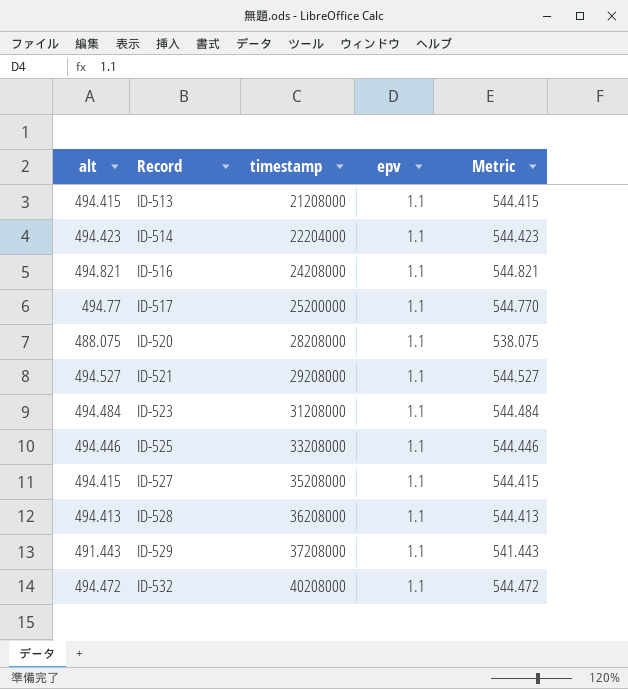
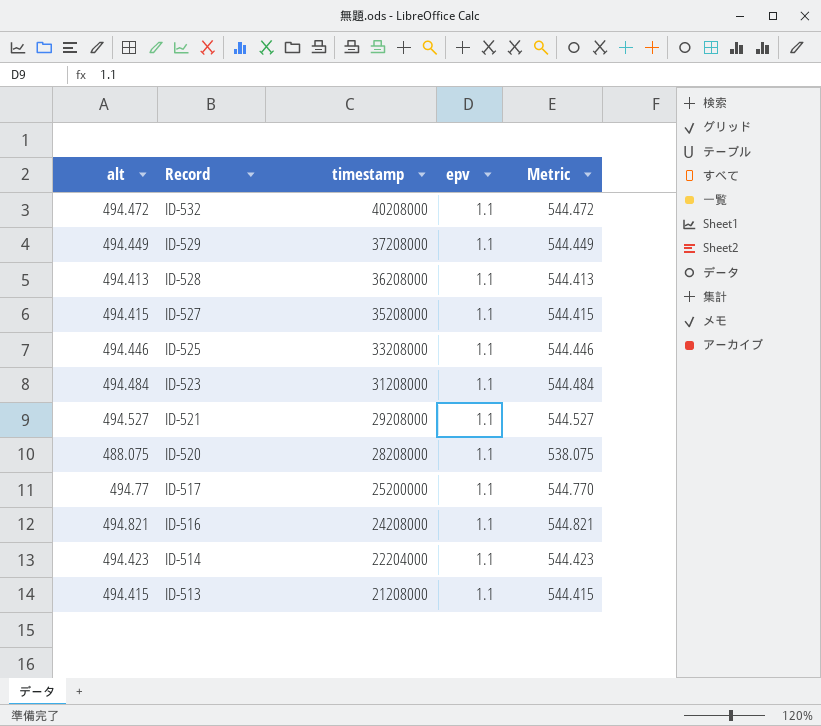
row order: Record ascending -> Record descending
ID-529 | alt: 491.443 -> 494.449
ID-529 | Metric: 541.443 -> 544.449

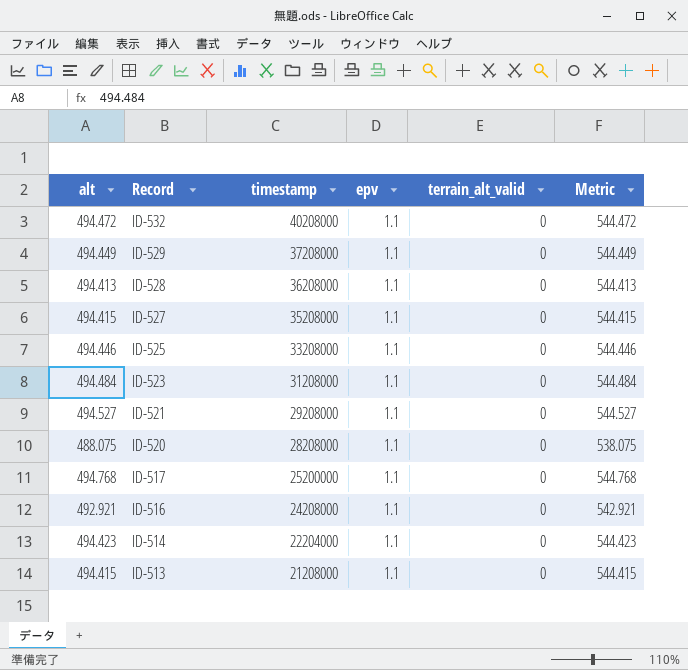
column terrain_alt_valid | position: none -> 5
ID-517 | alt: 494.77 -> 494.768
ID-517 | Metric: 544.770 -> 544.768
ID-516 | alt: 494.821 -> 492.921
ID-516 | Metric: 544.821 -> 542.921

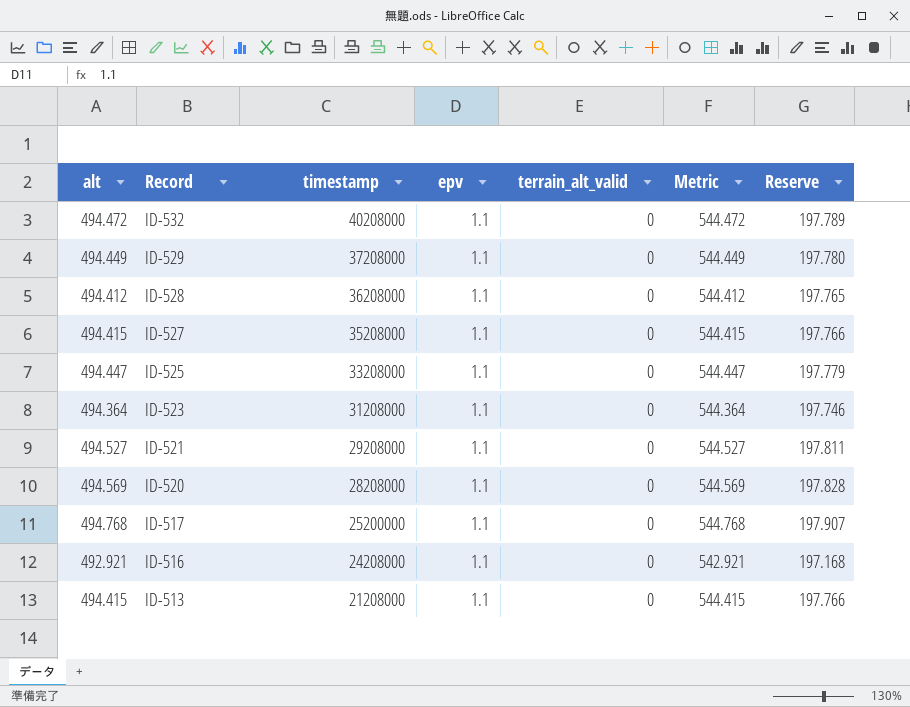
column Reserve | formula: none -> [alt] * 0.4
row ID-514: 494.423 | 22204000 | 1.1 | 0 | 544.423 -> none
ID-528 | alt: 494.413 -> 494.412
ID-528 | Metric: 544.413 -> 544.412
ID-525 | alt: 494.446 -> 494.447
ID-525 | Metric: 544.446 -> 544.447
ID-523 | alt: 494.484 -> 494.364
ID-523 | Metric: 544.484 -> 544.364
ID-520 | alt: 488.075 -> 494.569
ID-520 | Metric: 538.075 -> 544.569

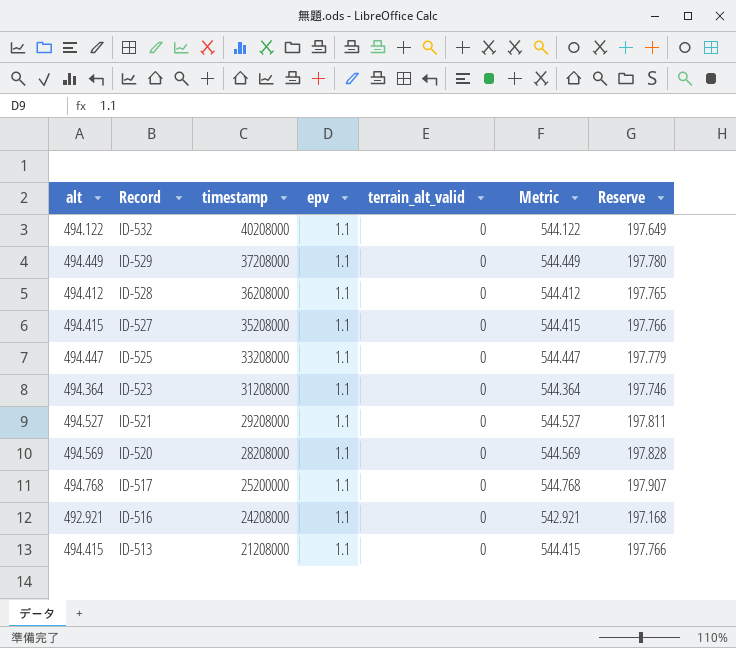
ID-532 | alt: 494.472 -> 494.122
ID-532 | Metric: 544.472 -> 544.122
ID-532 | Reserve: 197.789 -> 197.649

